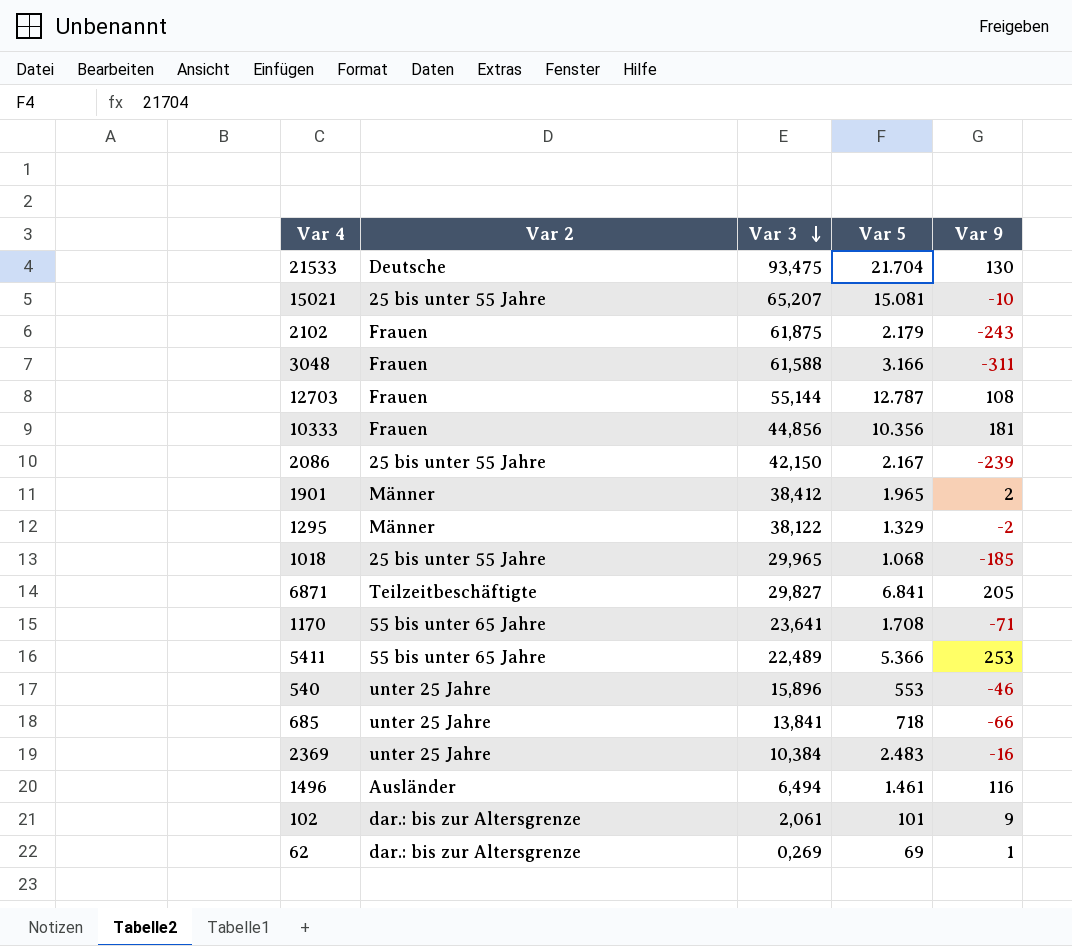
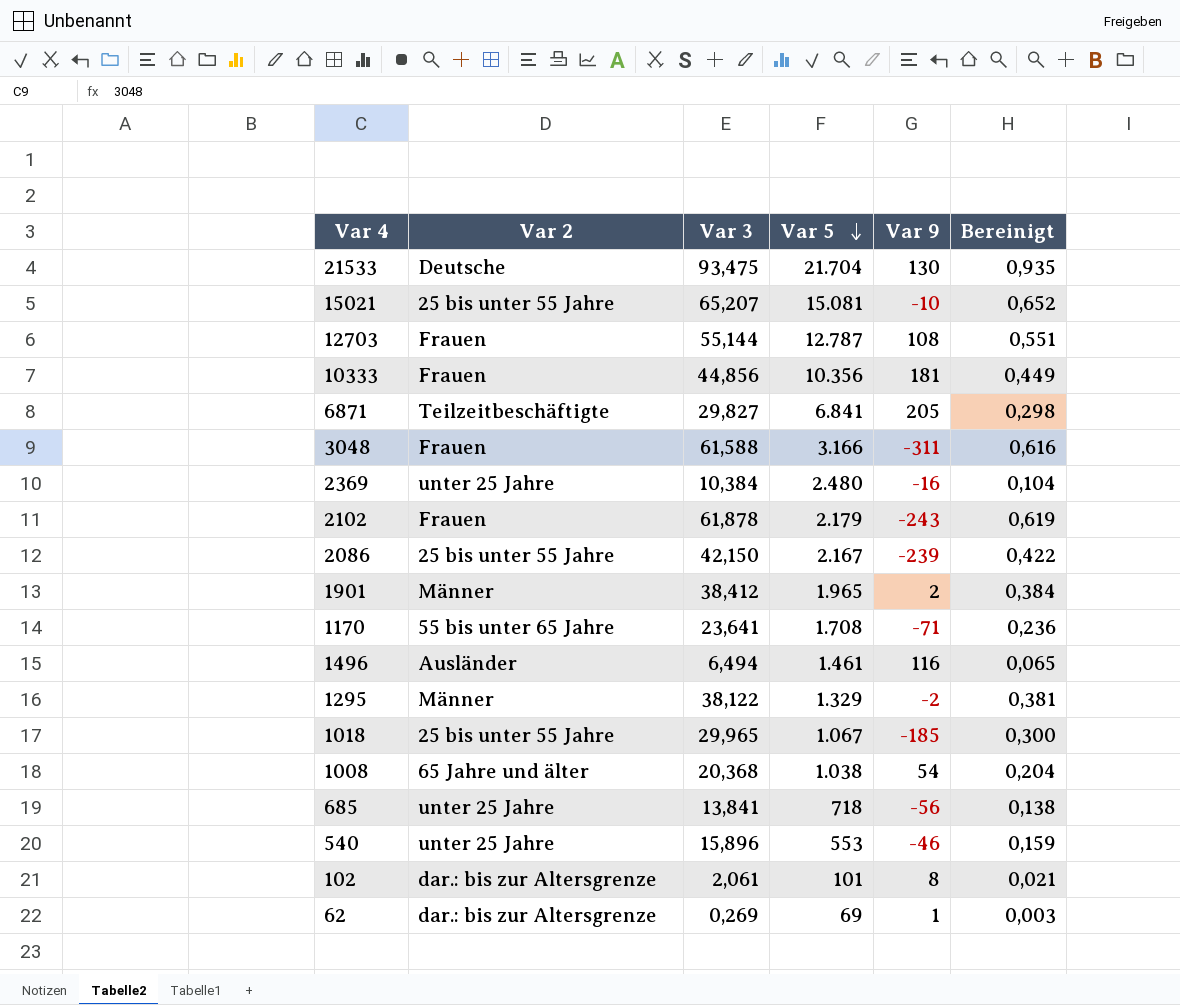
row order: Var 3 descending -> Var 5 descending
column Bereinigt | formula: none -> [Var 3] * 0,01
row 5411: 55 bis unter 65 Jahre | 22,489 | 5.366 | 253 -> none
2369 | Var 5: 2.483 -> 2.480
2102 | Var 3: 61,875 -> 61,878
1018 | Var 5: 1.068 -> 1.067
row 1008: none -> 65 Jahre und älter | 20,368 | 1.038 | 54 | 0,204
685 | Var 9: -66 -> -56
102 | Var 9: 9 -> 8

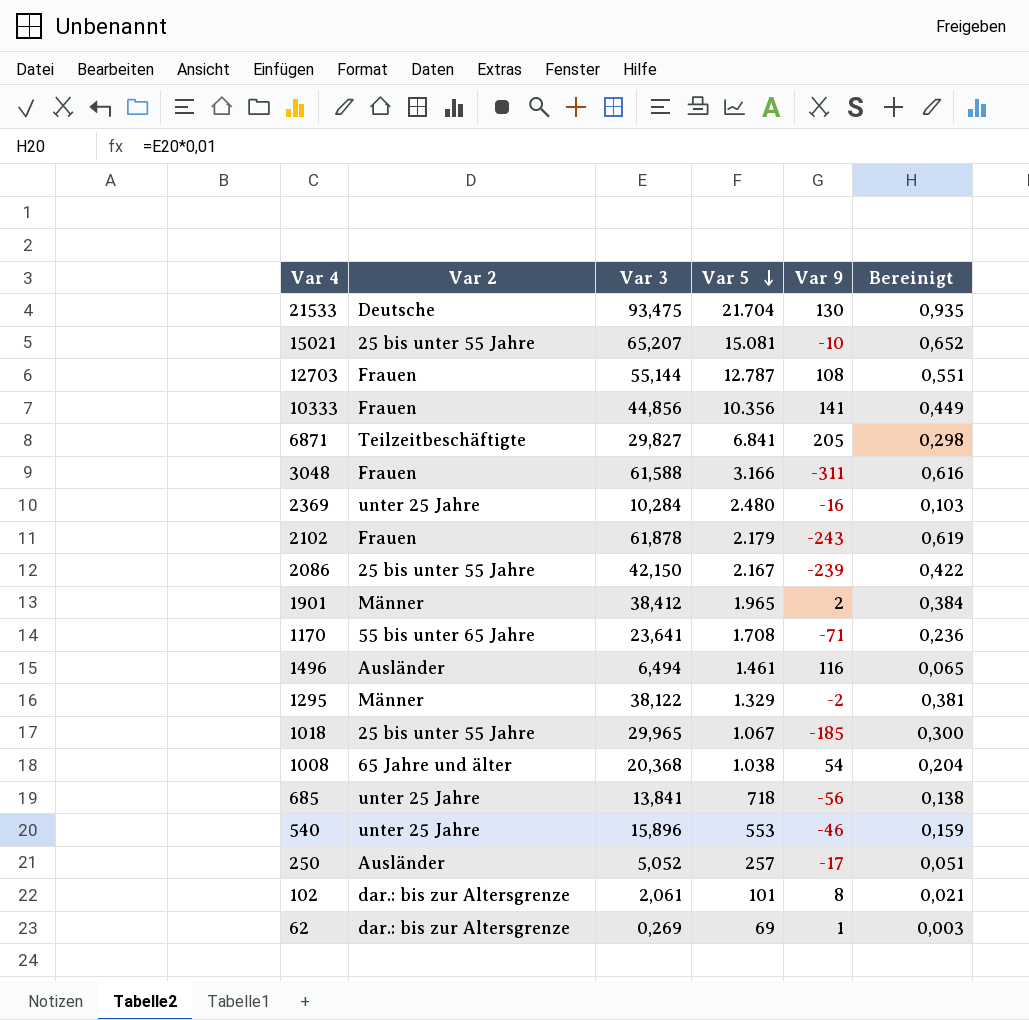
10333 | Var 9: 181 -> 141
2369 | Var 3: 10,384 -> 10,284
2369 | Bereinigt: 0,104 -> 0,103
row 250: none -> Ausländer | 5,052 | 257 | -17 | 0,051

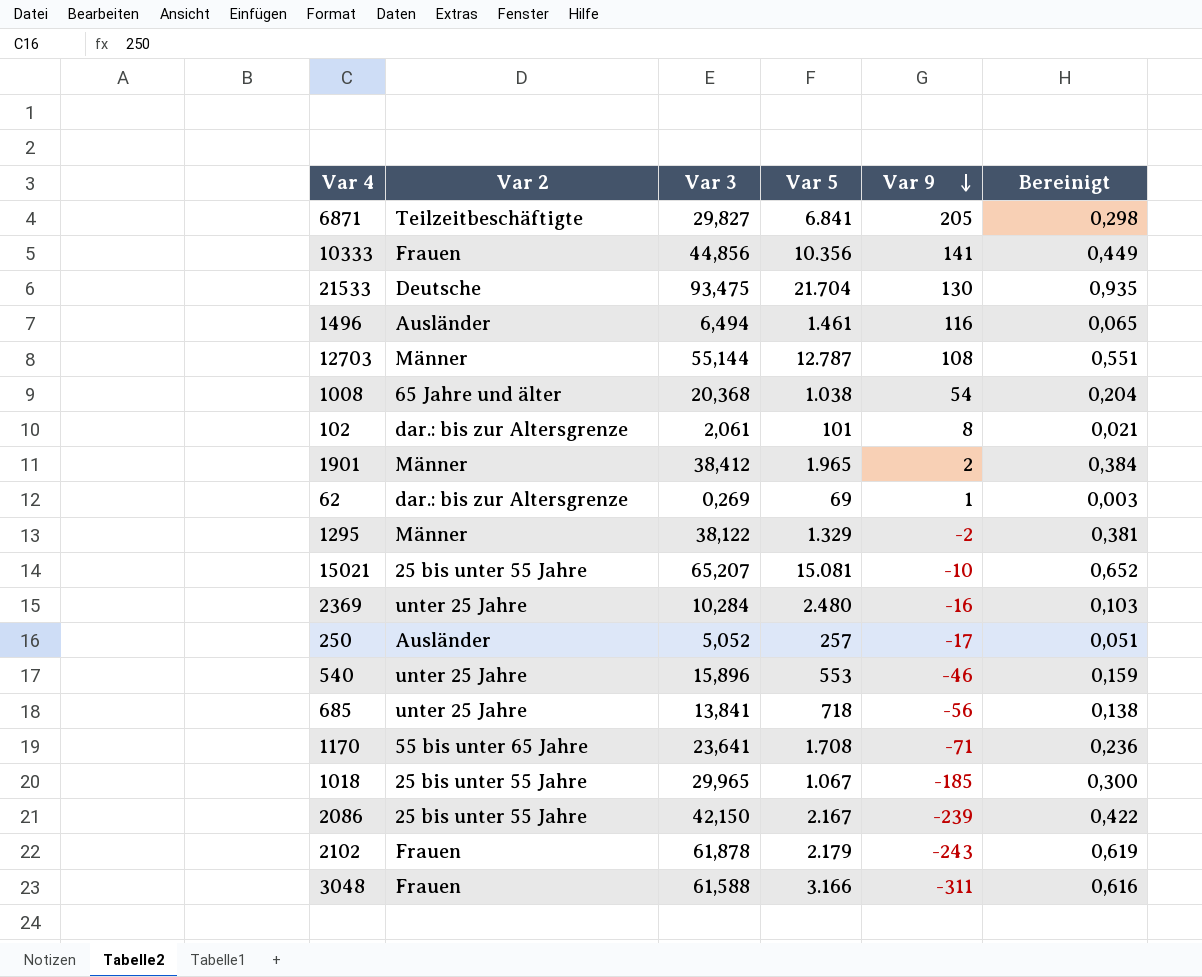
row order: Var 5 descending -> Var 9 descending
12703 | Var 2: Frauen -> Männer

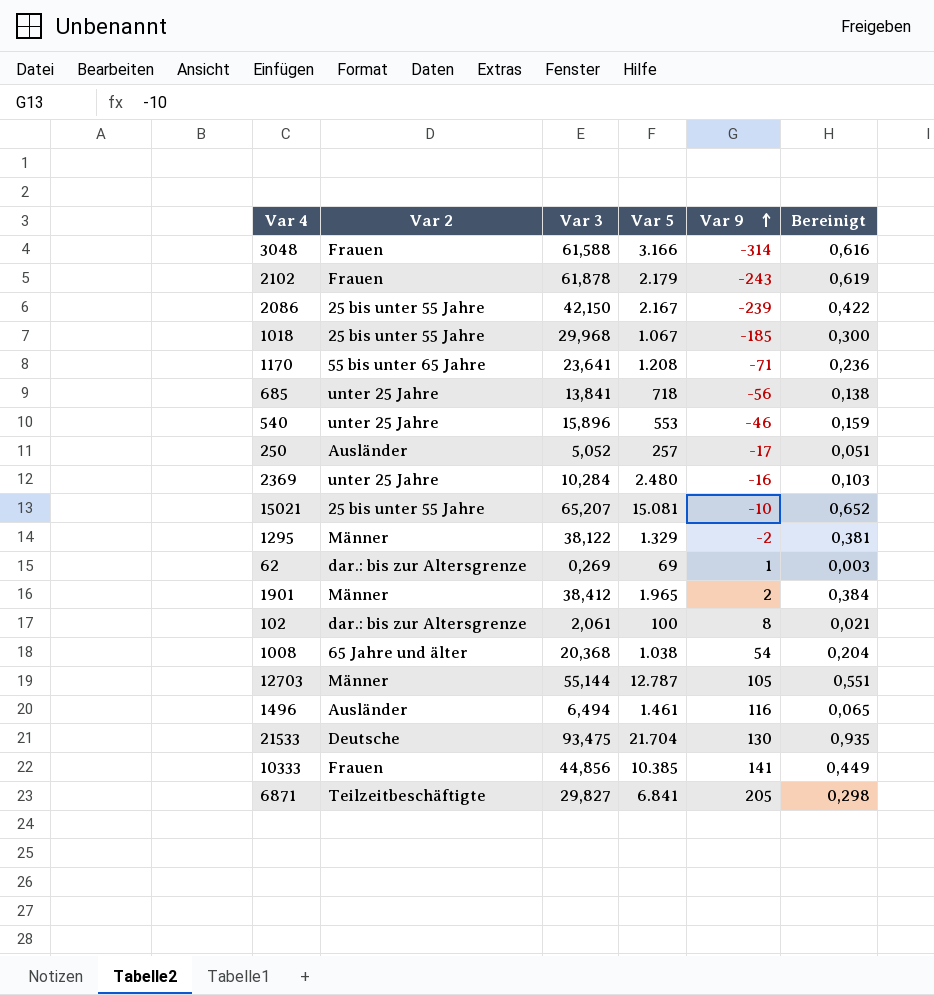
row order: Var 9 descending -> Var 9 ascending
3048 | Var 9: -311 -> -314
1018 | Var 3: 29,965 -> 29,968
1170 | Var 5: 1.708 -> 1.208
102 | Var 5: 101 -> 100
12703 | Var 9: 108 -> 105
10333 | Var 5: 10.356 -> 10.385

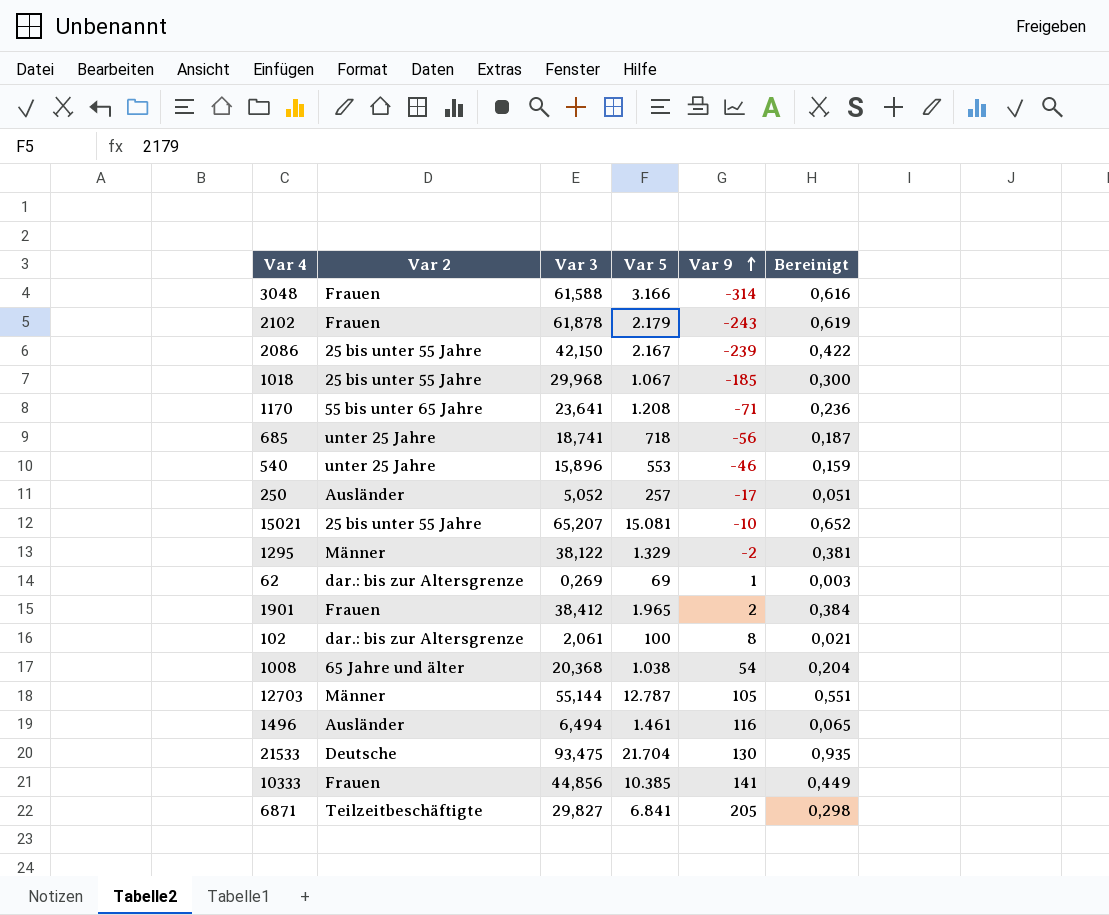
row 2369: unter 25 Jahre | 10,284 | 2.480 | -16 | 0,103 -> none
685 | Var 3: 13,841 -> 18,741
685 | Bereinigt: 0,138 -> 0,187
1901 | Var 2: Männer -> Frauen

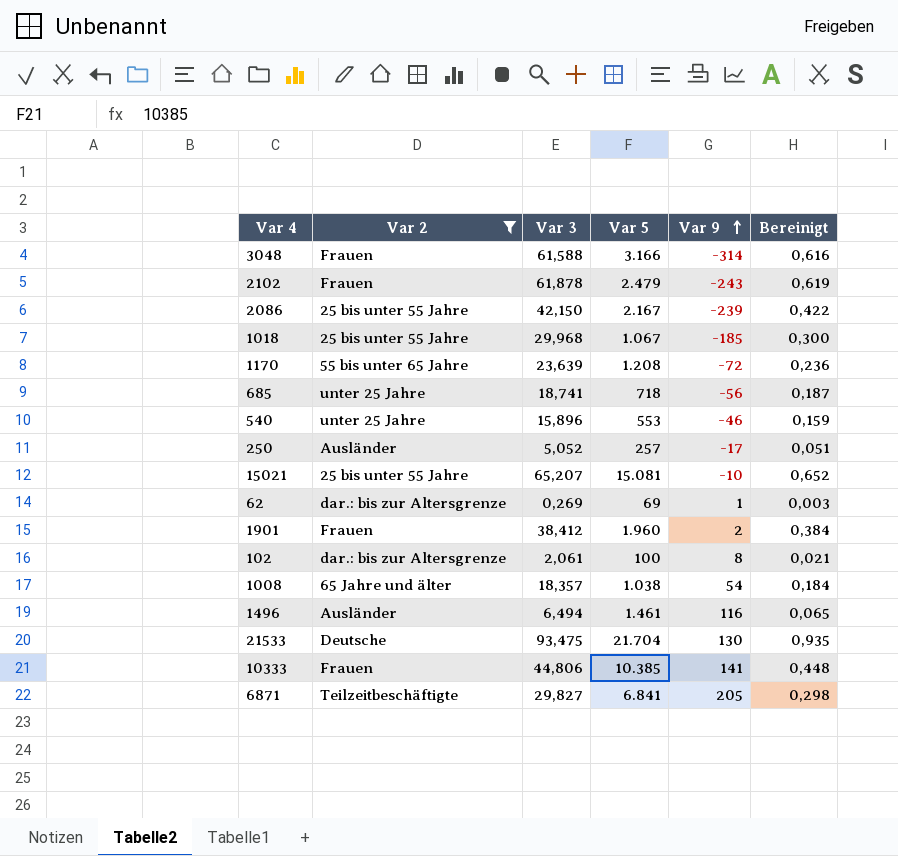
filter: none -> Var 2 != Männer
2102 | Var 5: 2.179 -> 2.479
1170 | Var 3: 23,641 -> 23,639
1170 | Var 9: -71 -> -72
1901 | Var 5: 1.965 -> 1.960
1008 | Var 3: 20,368 -> 18,357
1008 | Bereinigt: 0,204 -> 0,184
10333 | Var 3: 44,856 -> 44,806
10333 | Bereinigt: 0,449 -> 0,448

